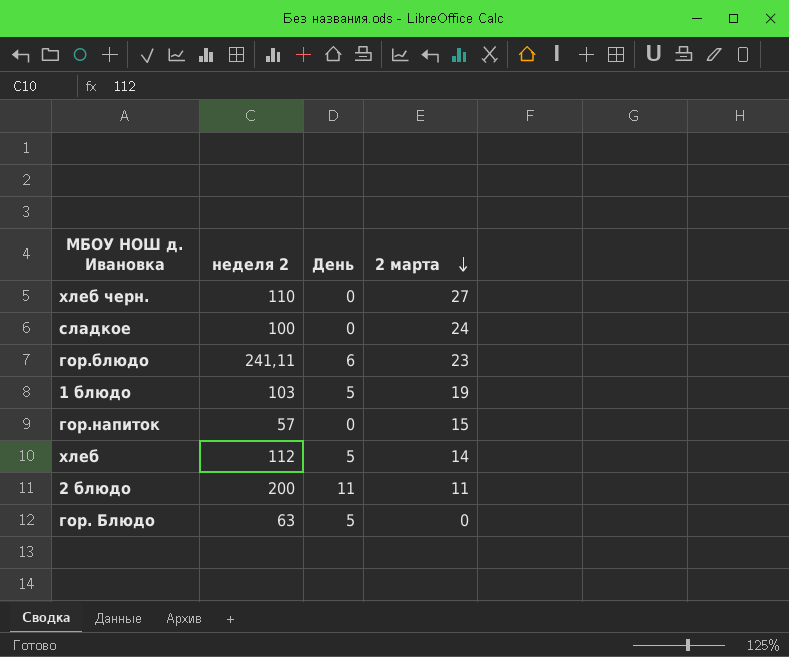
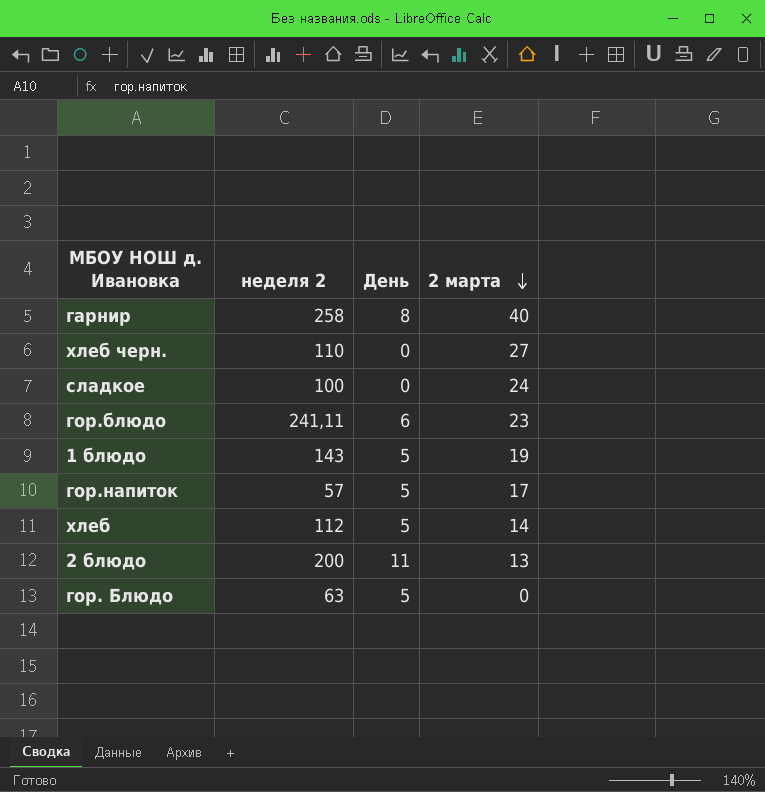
row гарнир: none -> 258 | 8 | 40
1 блюдо | неделя 2: 103 -> 143
гор.напиток | День: 0 -> 5
гор.напиток | 2 марта: 15 -> 17
2 блюдо | 2 марта: 11 -> 13

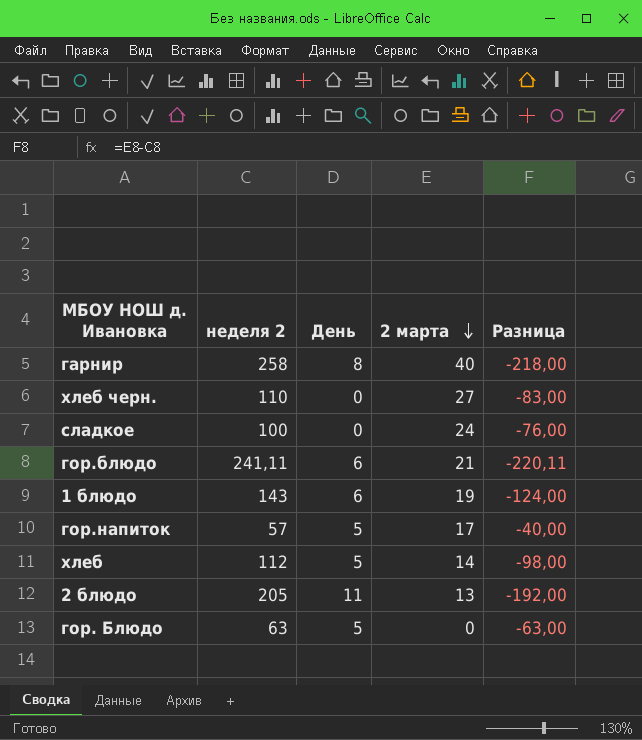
column Разница | formula: none -> [2 марта] - [неделя 2]
гор.блюдо | 2 марта: 23 -> 21
1 блюдо | День: 5 -> 6
2 блюдо | неделя 2: 200 -> 205

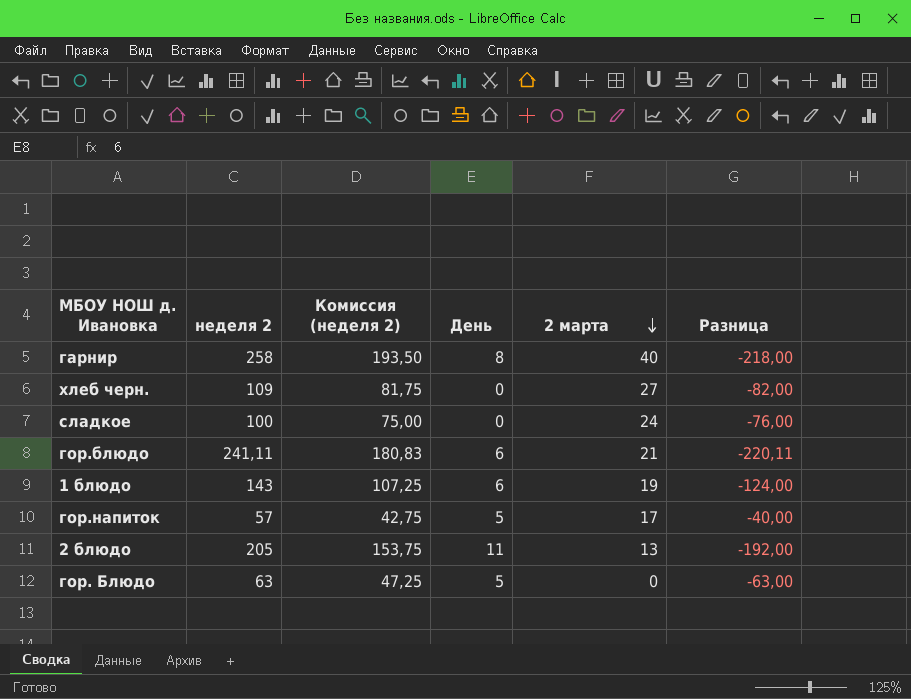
column Комиссия (неделя 2) | formula: none -> [неделя 2] * 0,75
row хлеб: 112 | 5 | 14 | -98,00 -> none
хлеб черн. | неделя 2: 110 -> 109
хлеб черн. | Разница: -83,00 -> -82,00

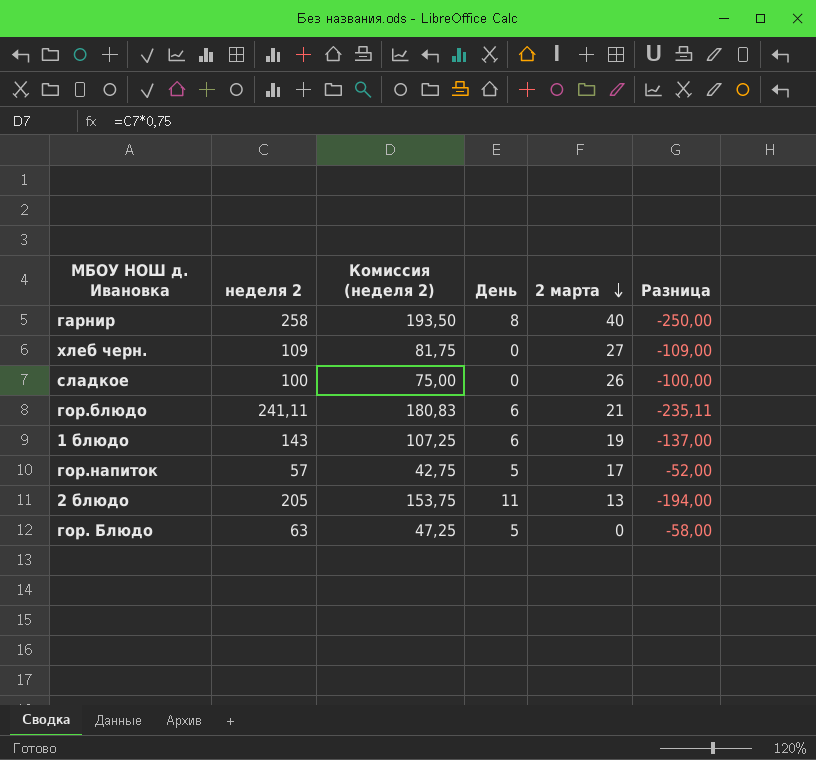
column Разница | formula: [2 марта] - [неделя 2] -> [День] - [неделя 2]
сладкое | 2 марта: 24 -> 26

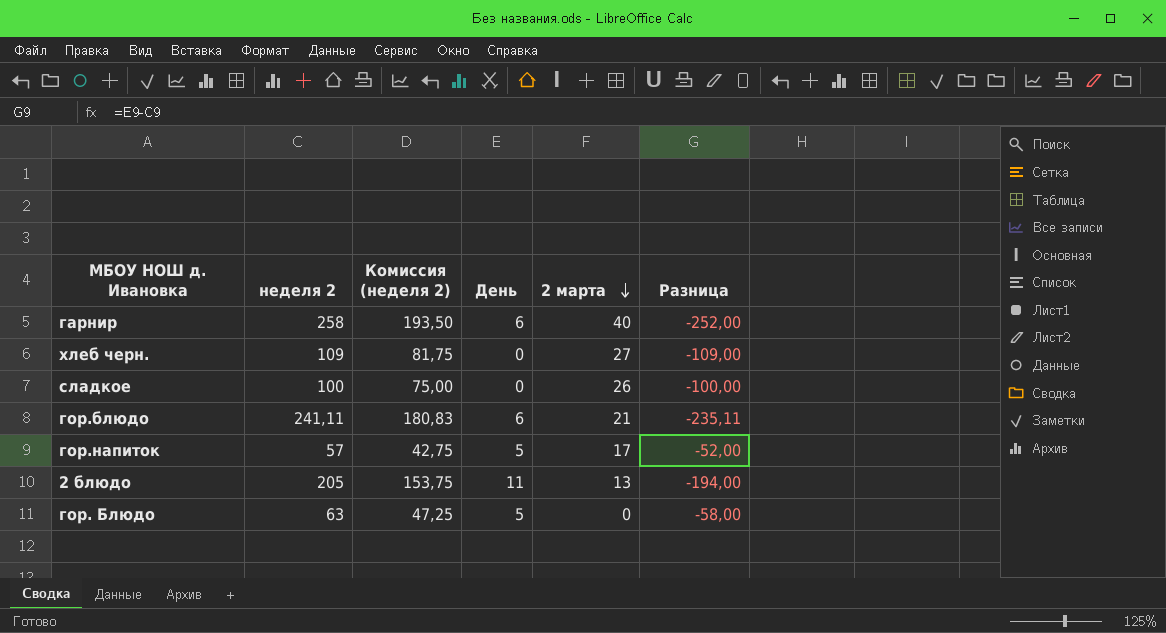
row 1 блюдо: 143 | 107,25 | 6 | 19 | -137,00 -> none
гарнир | День: 8 -> 6
гарнир | Разница: -250,00 -> -252,00

